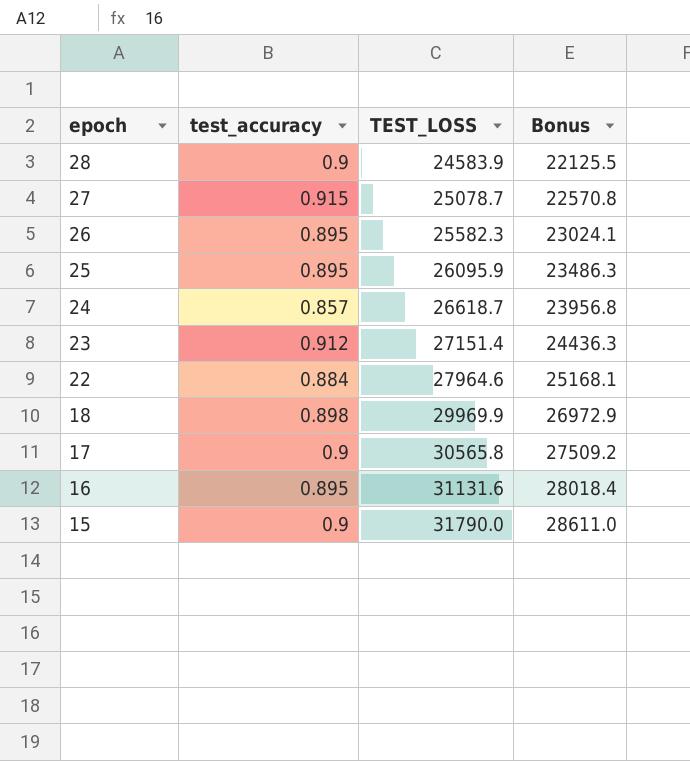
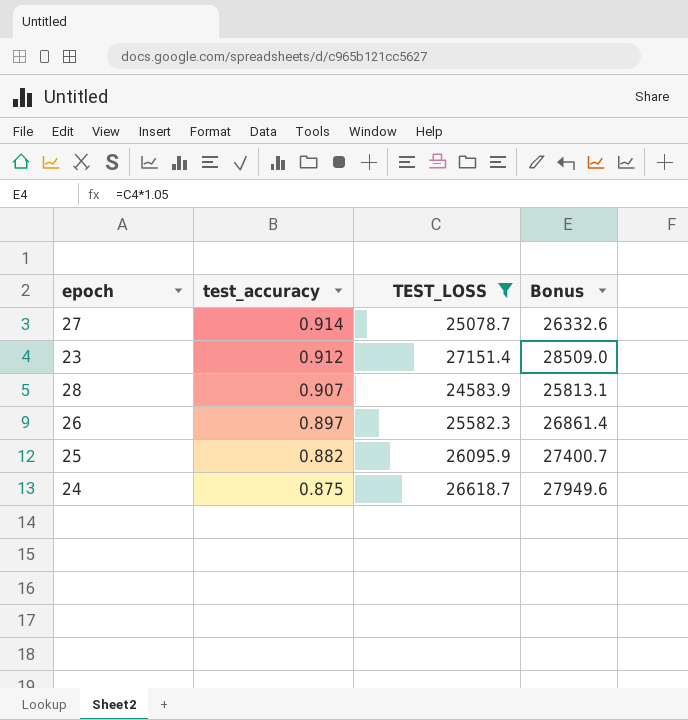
filter: none -> TEST_LOSS <= 27151.4
row order: epoch descending -> test_accuracy descending
column Bonus | formula: [TEST_LOSS] * 0.9 -> [TEST_LOSS] * 1.05
27 | test_accuracy: 0.915 -> 0.914
28 | test_accuracy: 0.9 -> 0.907
26 | test_accuracy: 0.895 -> 0.897
25 | test_accuracy: 0.895 -> 0.882
24 | test_accuracy: 0.857 -> 0.875

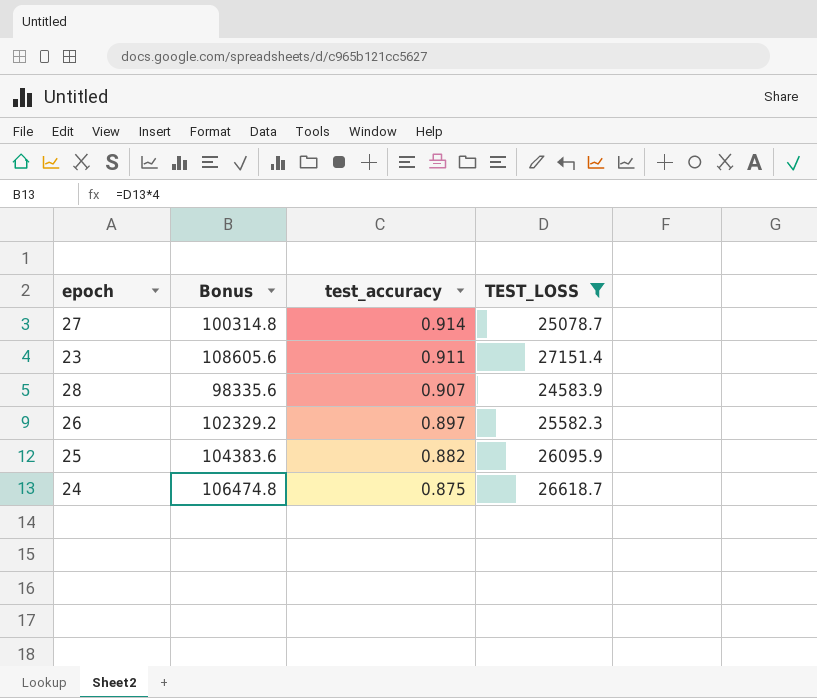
column Bonus | formula: [TEST_LOSS] * 1.05 -> [TEST_LOSS] * 4
column Bonus | position: 4 -> 2
23 | test_accuracy: 0.912 -> 0.911

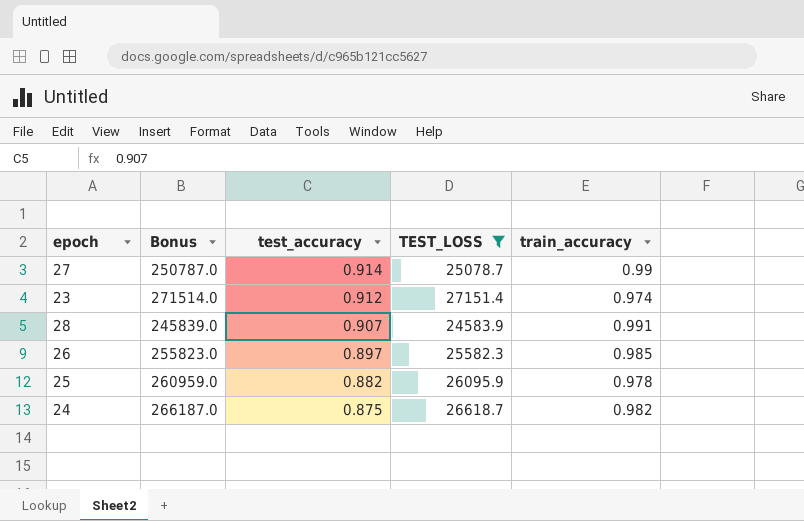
column Bonus | formula: [TEST_LOSS] * 4 -> [TEST_LOSS] * 10
column train_accuracy | position: none -> 5
23 | test_accuracy: 0.911 -> 0.912

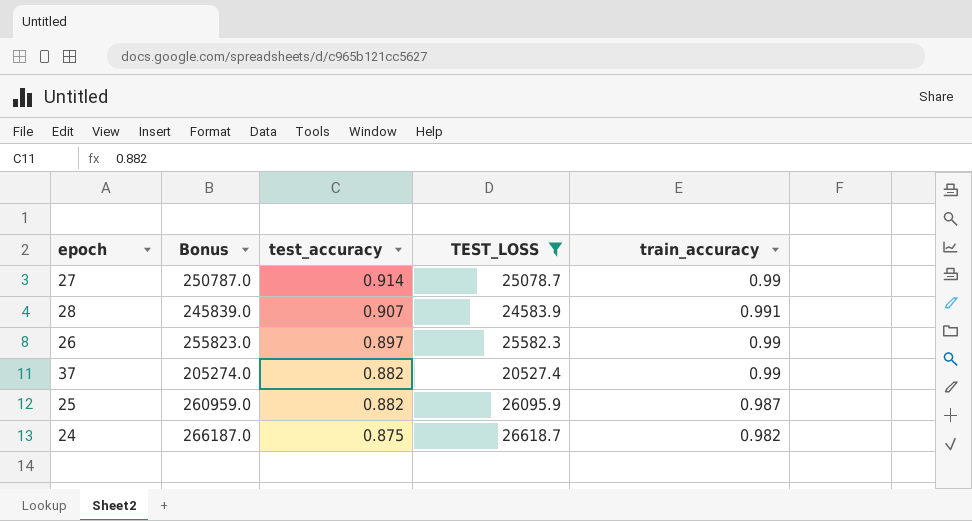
row 23: 271514.0 | 0.912 | 27151.4 | 0.974 -> none
26 | train_accuracy: 0.985 -> 0.99
row 37: none -> 205274.0 | 0.882 | 20527.4 | 0.99
25 | train_accuracy: 0.978 -> 0.987

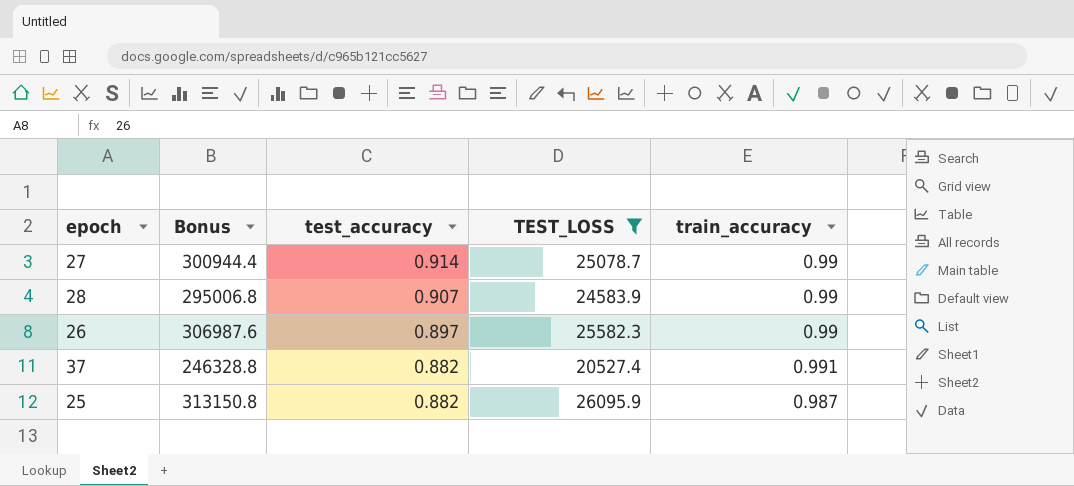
column Bonus | formula: [TEST_LOSS] * 10 -> [TEST_LOSS] * 12
row 24: 266187.0 | 0.875 | 26618.7 | 0.982 -> none
28 | train_accuracy: 0.991 -> 0.99
37 | train_accuracy: 0.99 -> 0.991

